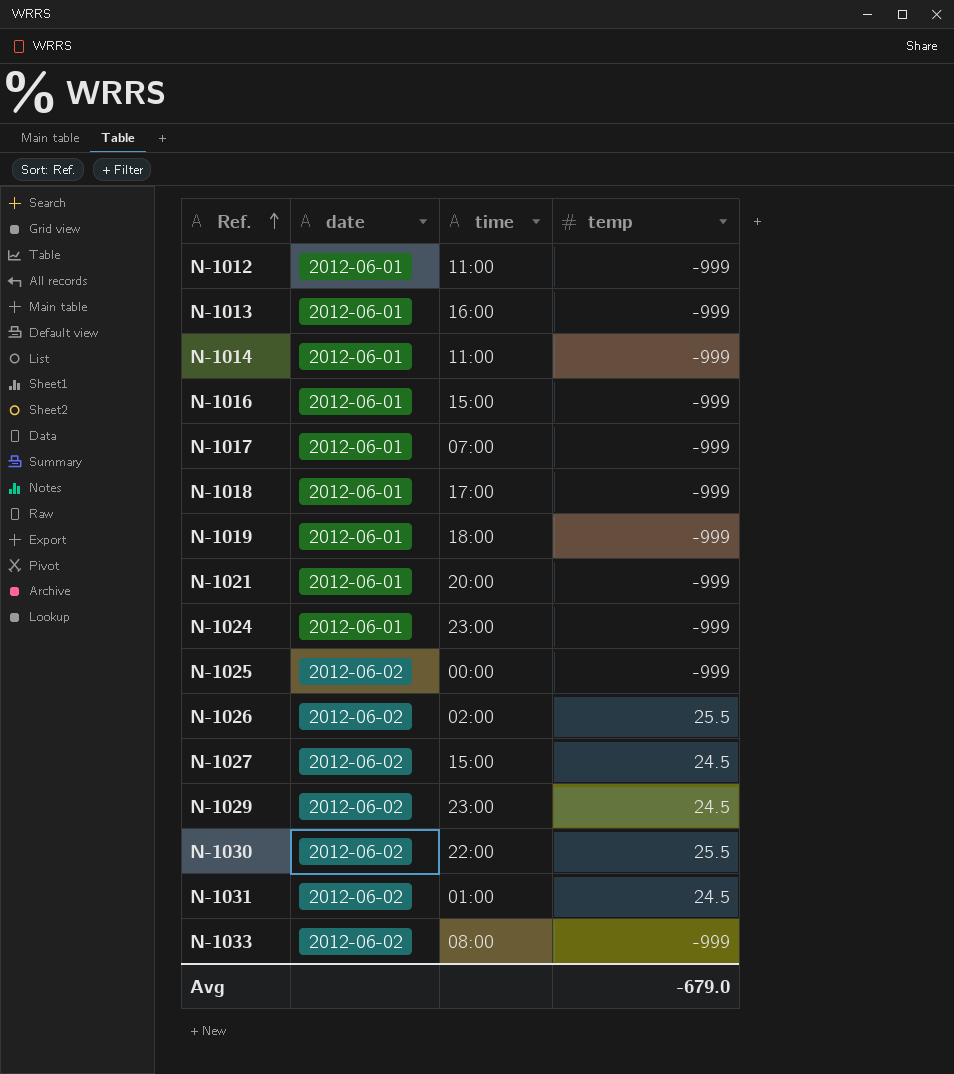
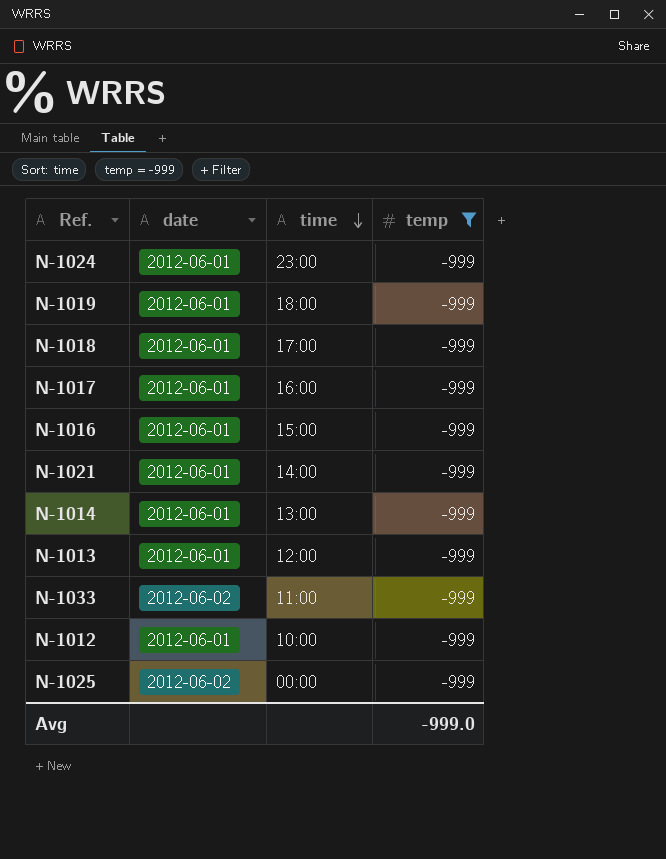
filter: none -> temp = -999
row order: Ref. ascending -> time descending
N-1017 | time: 07:00 -> 16:00
N-1021 | time: 20:00 -> 14:00
N-1014 | time: 11:00 -> 13:00
N-1013 | time: 16:00 -> 12:00
N-1033 | time: 08:00 -> 11:00
N-1012 | time: 11:00 -> 10:00
Avg | temp: -679.0 -> -999.0

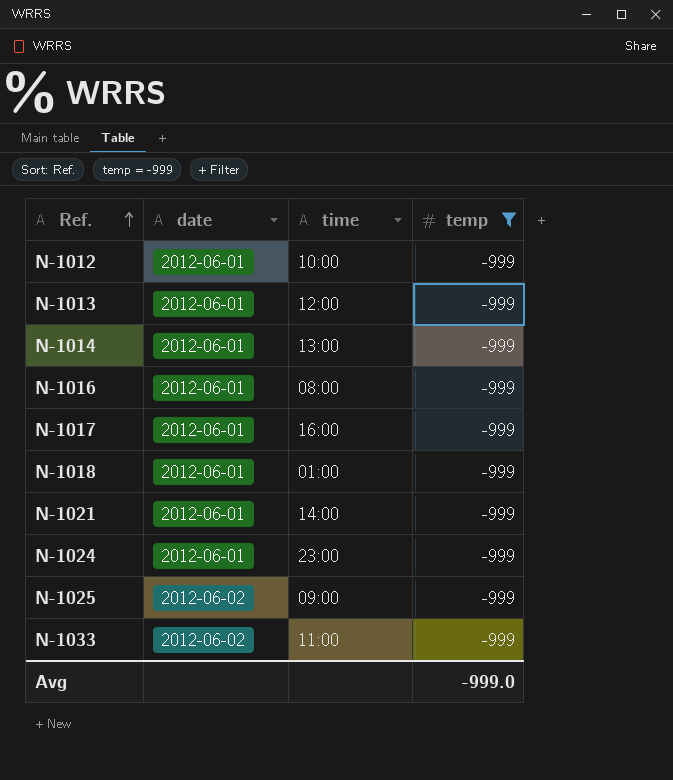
row order: time descending -> Ref. ascending
row N-1019: 2012-06-01 | 18:00 | -999 -> none
N-1016 | time: 15:00 -> 08:00
N-1018 | time: 17:00 -> 01:00
N-1025 | time: 00:00 -> 09:00

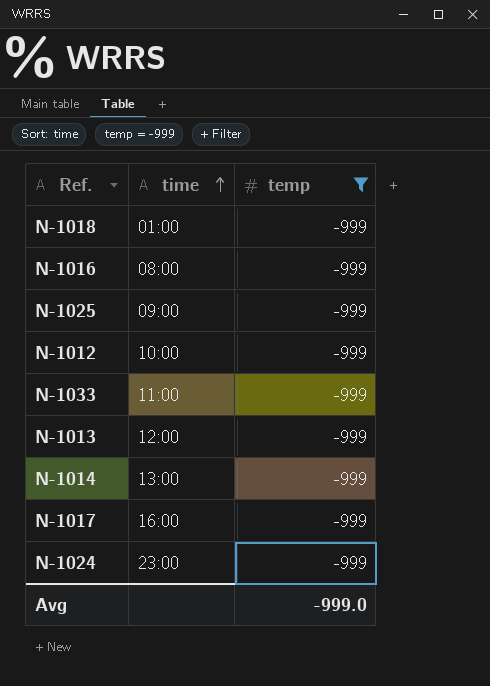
row order: Ref. ascending -> time ascending
column date | position: 2 -> none
row N-1021: 2012-06-01 | 14:00 | -999 -> none

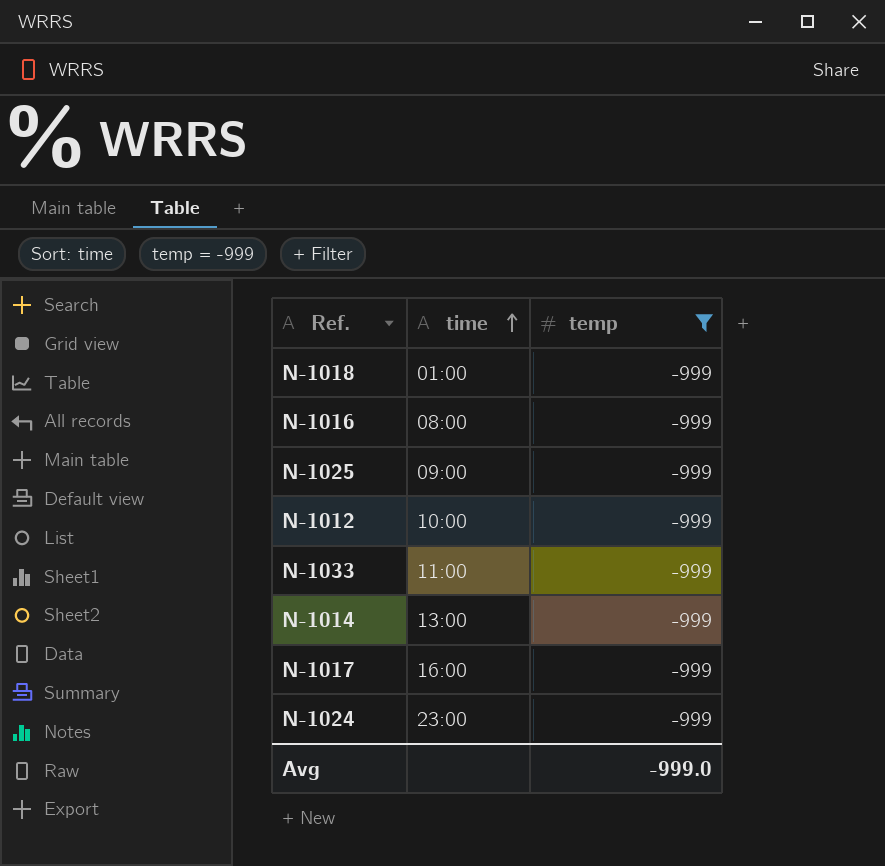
row N-1013: 12:00 | -999 -> none

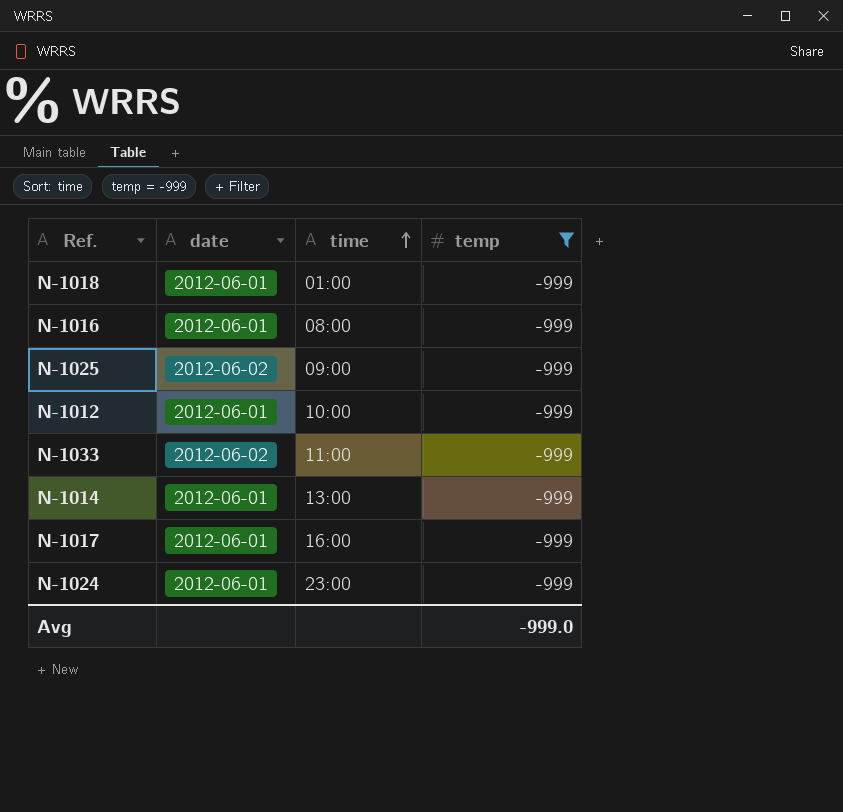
column date | position: none -> 2

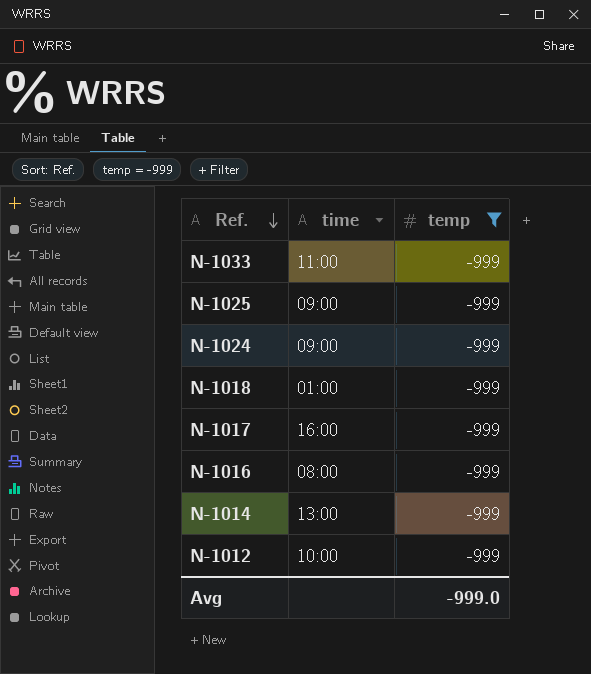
row order: time ascending -> Ref. descending
column date | position: 2 -> none
N-1024 | time: 23:00 -> 09:00

